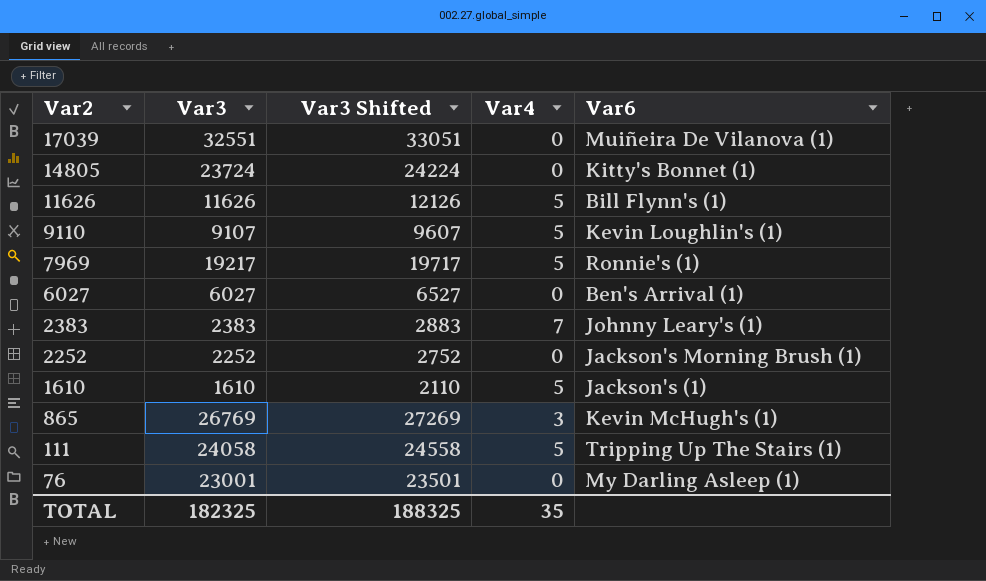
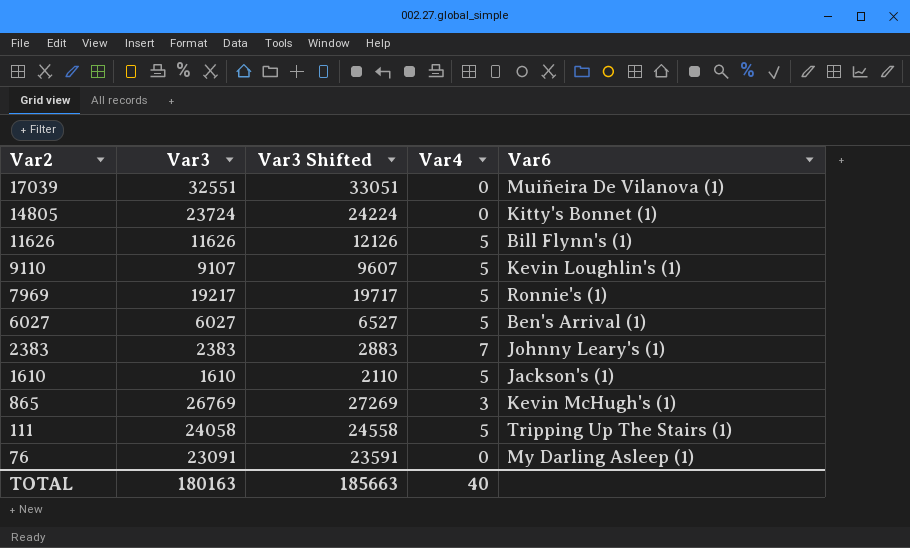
row 2252: 2252 | 2752 | 0 | Jackson's Morning Brush (1) -> none
6027 | Var4: 0 -> 5
76 | Var3: 23001 -> 23091
76 | Var3 Shifted: 23501 -> 23591
TOTAL | Var3: 182325 -> 180163
TOTAL | Var3 Shifted: 188325 -> 185663
TOTAL | Var4: 35 -> 40

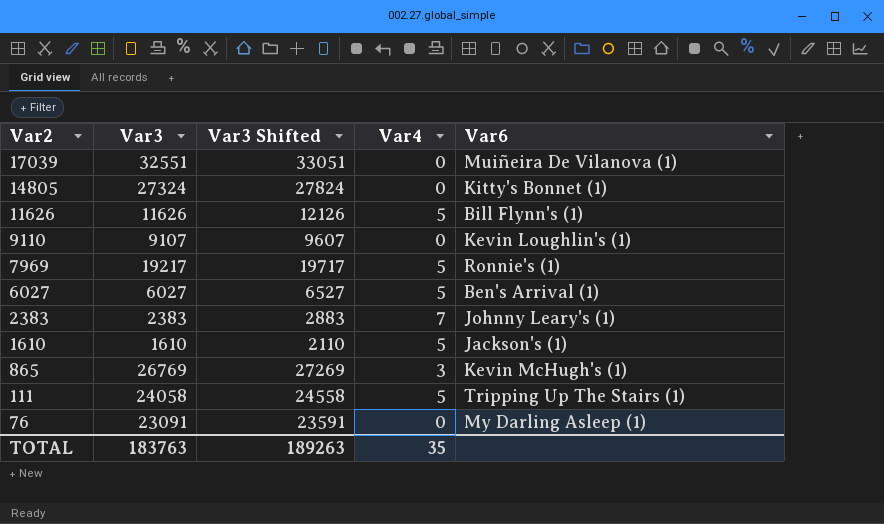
14805 | Var3: 23724 -> 27324
14805 | Var3 Shifted: 24224 -> 27824
9110 | Var4: 5 -> 0
TOTAL | Var3: 180163 -> 183763
TOTAL | Var3 Shifted: 185663 -> 189263
TOTAL | Var4: 40 -> 35

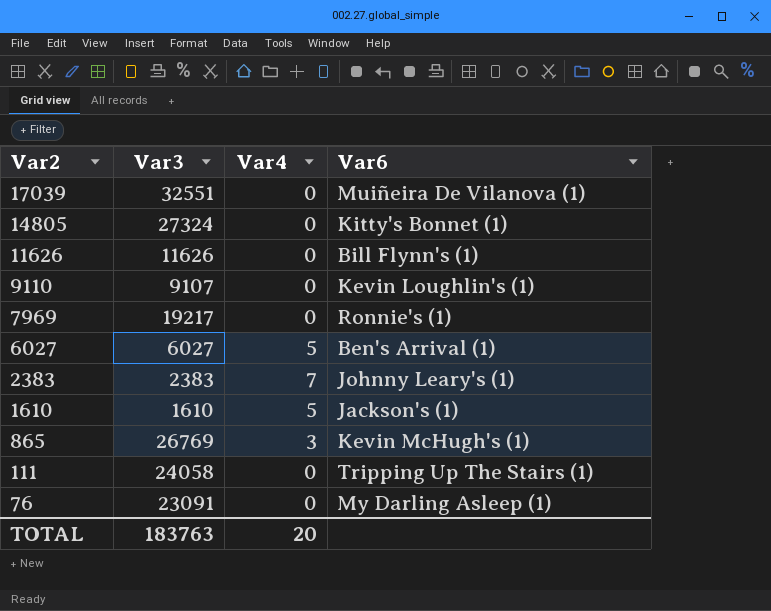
column Var3 Shifted | formula: [Var3] + 500 -> none
11626 | Var4: 5 -> 0
7969 | Var4: 5 -> 0
111 | Var4: 5 -> 0
TOTAL | Var4: 35 -> 20

